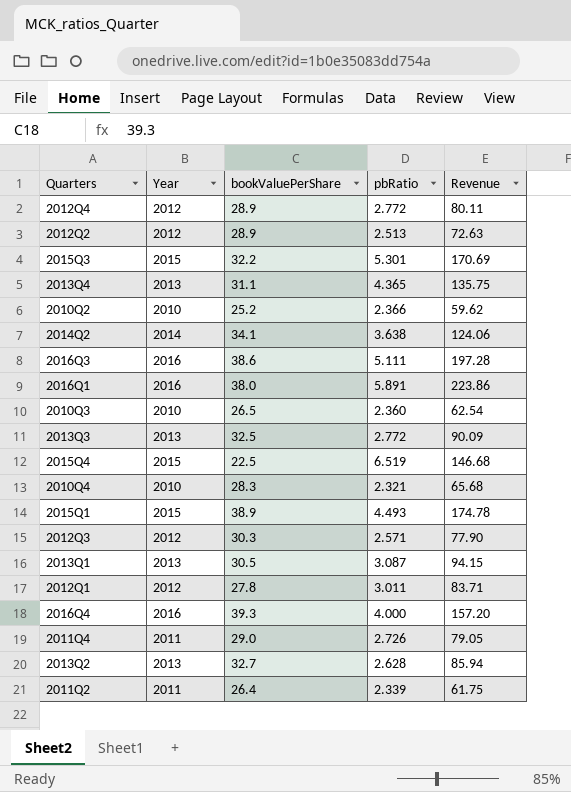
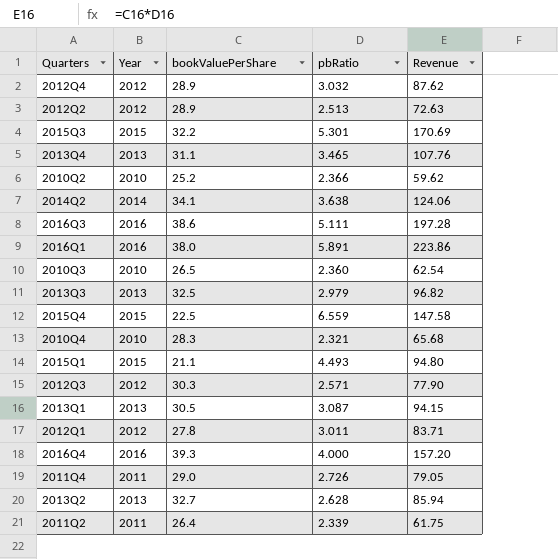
2012Q4 | pbRatio: 2.772 -> 3.032
2012Q4 | Revenue: 80.11 -> 87.62
2013Q4 | pbRatio: 4.365 -> 3.465
2013Q4 | Revenue: 135.75 -> 107.76
2013Q3 | pbRatio: 2.772 -> 2.979
2013Q3 | Revenue: 90.09 -> 96.82
2015Q4 | pbRatio: 6.519 -> 6.559
2015Q4 | Revenue: 146.68 -> 147.58
2015Q1 | bookValuePerShare: 38.9 -> 21.1
2015Q1 | Revenue: 174.78 -> 94.80

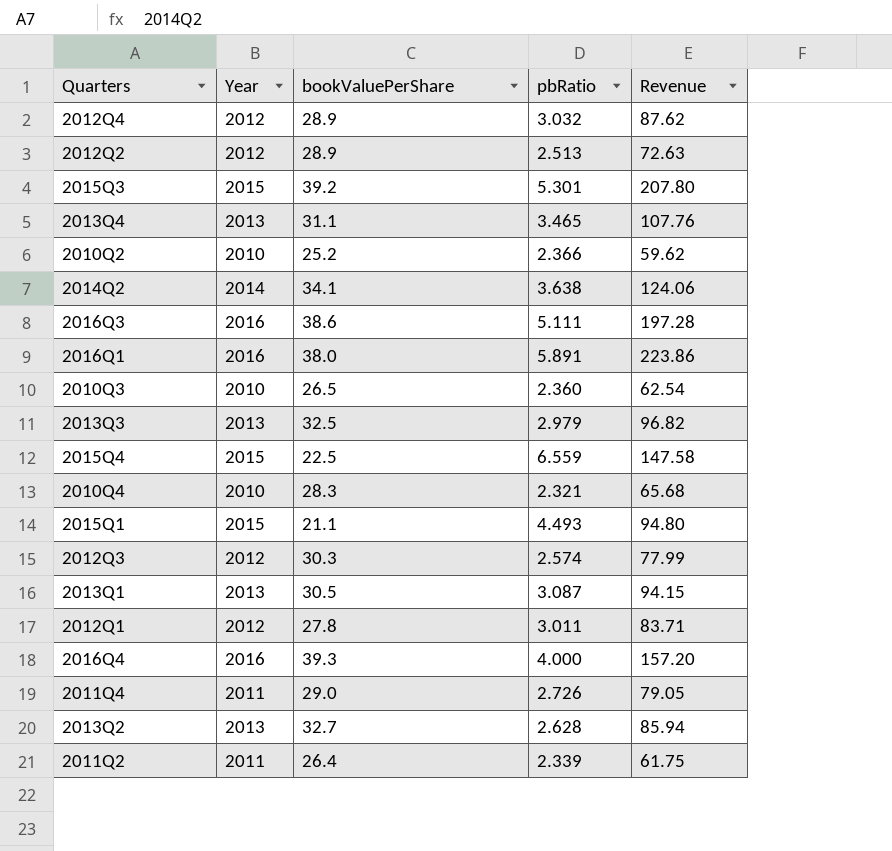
2015Q3 | bookValuePerShare: 32.2 -> 39.2
2015Q3 | Revenue: 170.69 -> 207.80
2012Q3 | pbRatio: 2.571 -> 2.574
2012Q3 | Revenue: 77.90 -> 77.99

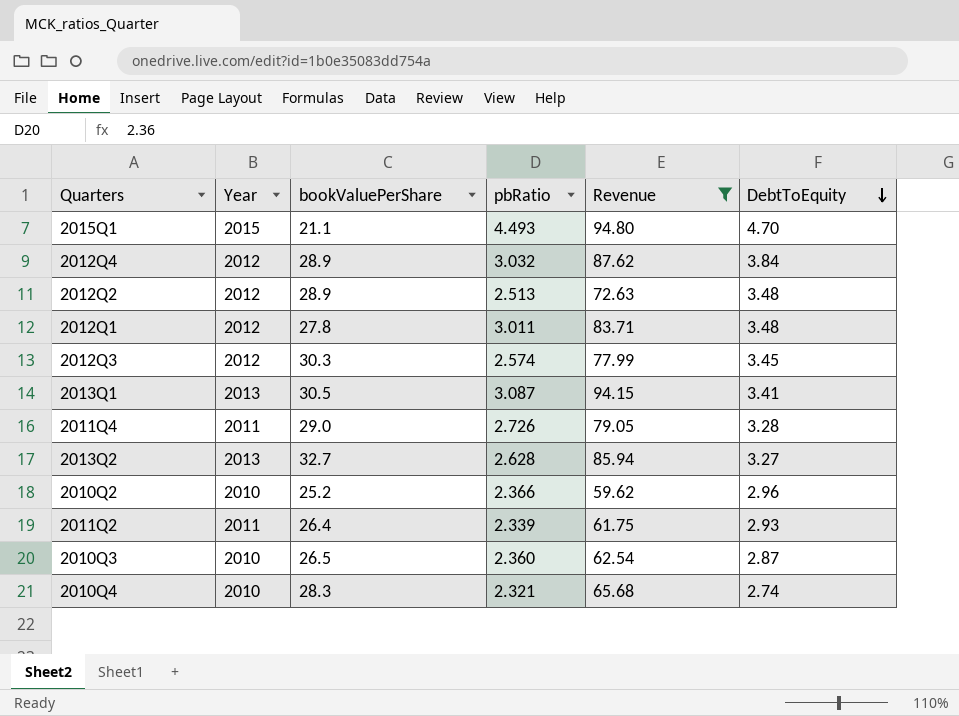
filter: none -> Revenue <= 94.80
row order: none -> DebtToEquity descending
column DebtToEquity | position: none -> 6

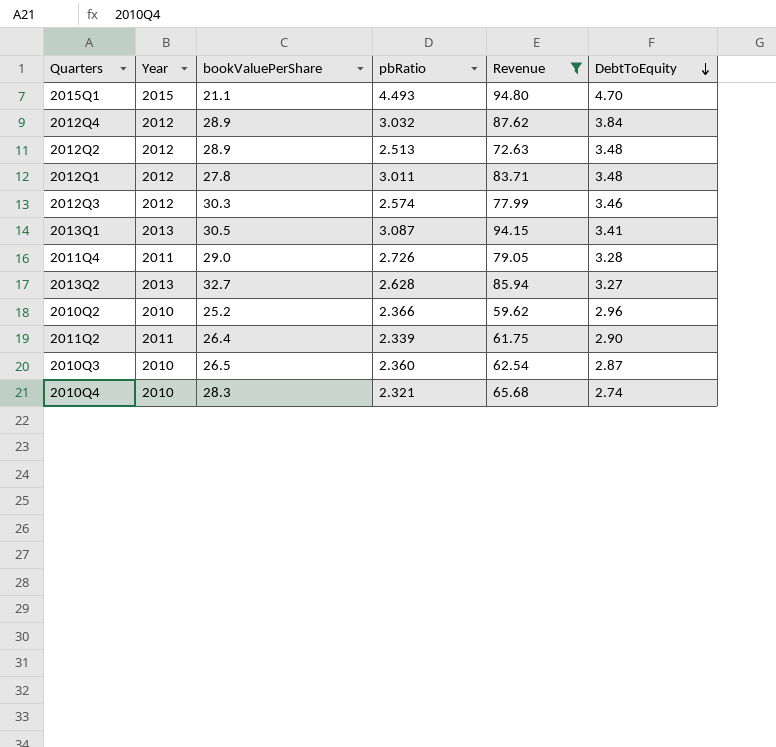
2012Q3 | DebtToEquity: 3.45 -> 3.46
2011Q2 | DebtToEquity: 2.93 -> 2.90

